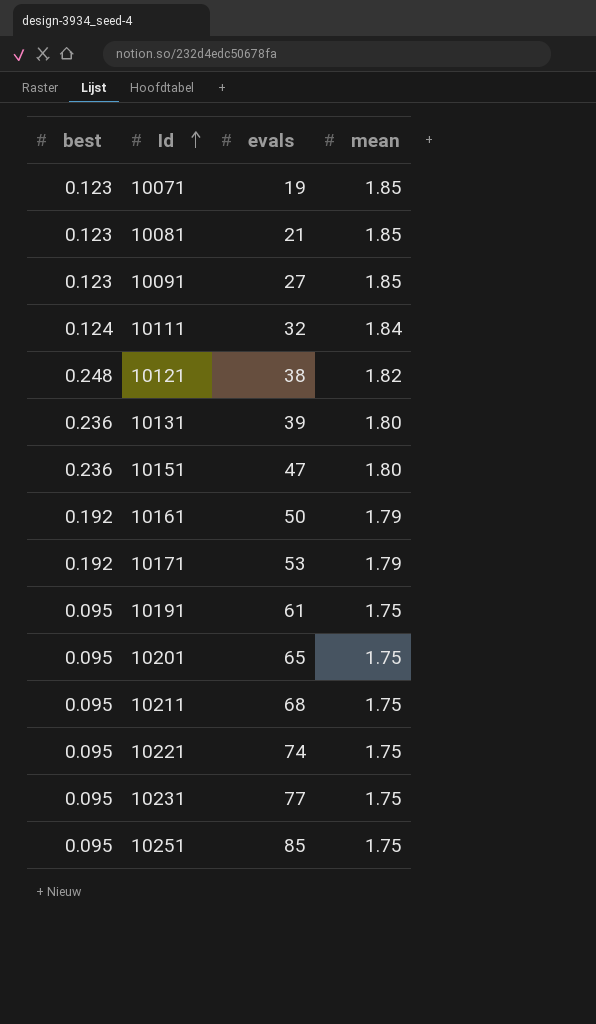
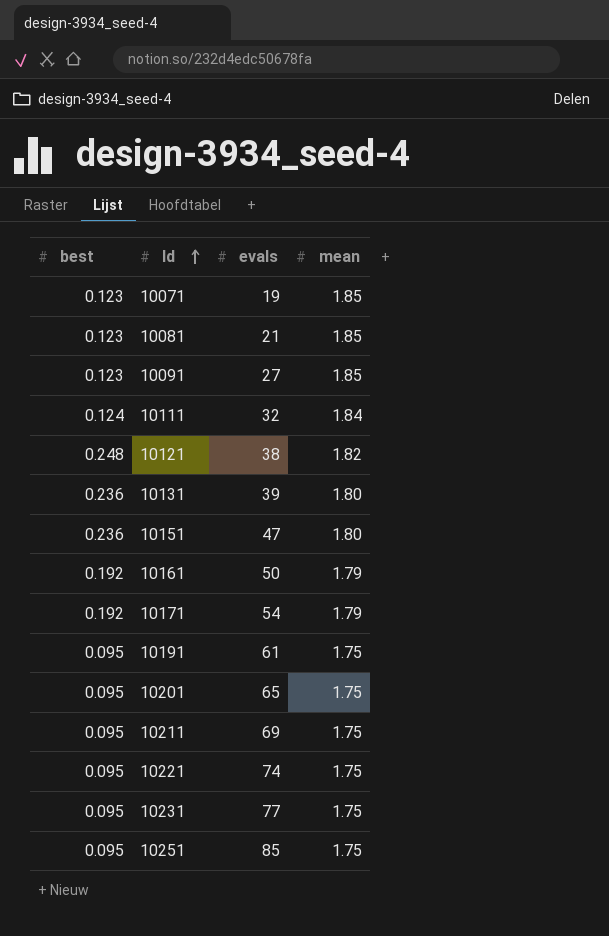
10171 | evals: 53 -> 54
10211 | evals: 68 -> 69

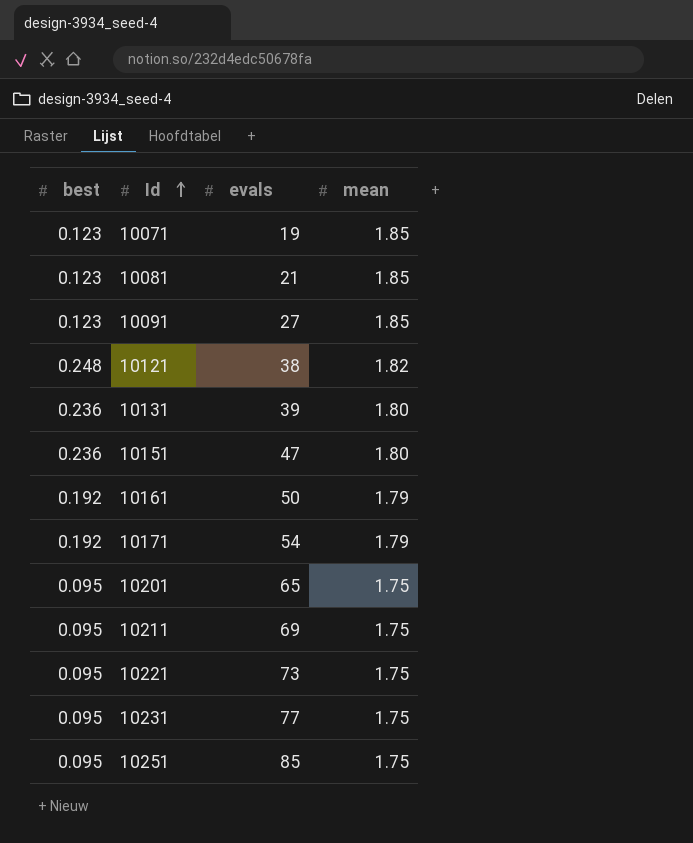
row 10111: 0.124 | 32 | 1.84 -> none
row 10191: 0.095 | 61 | 1.75 -> none
10221 | evals: 74 -> 73

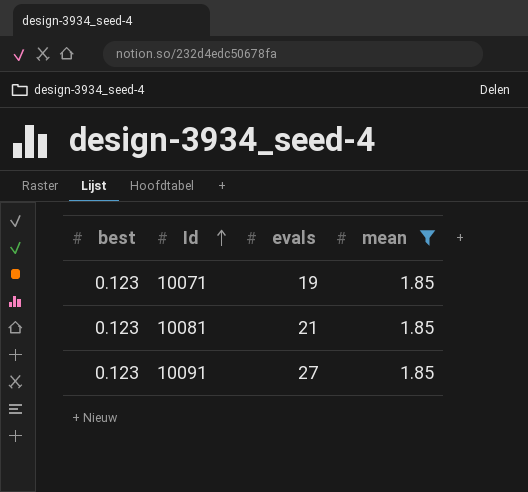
filter: none -> mean = 1.85

